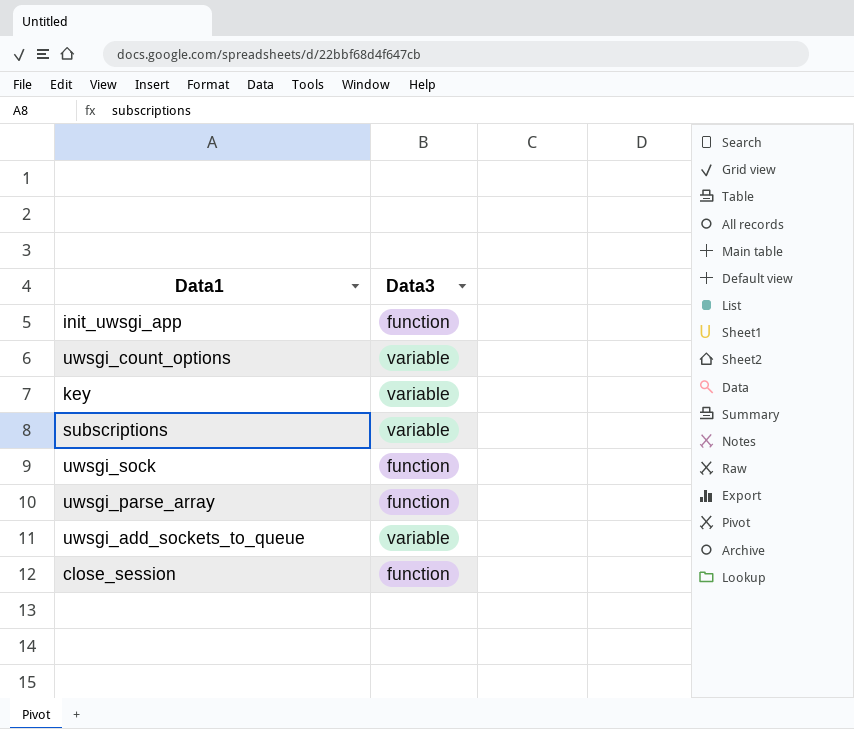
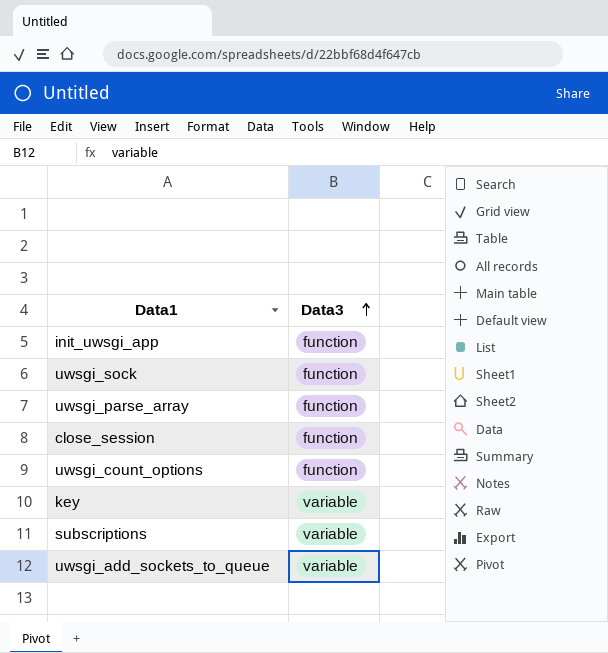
row order: none -> Data3 ascending
uwsgi_count_options | Data3: variable -> function

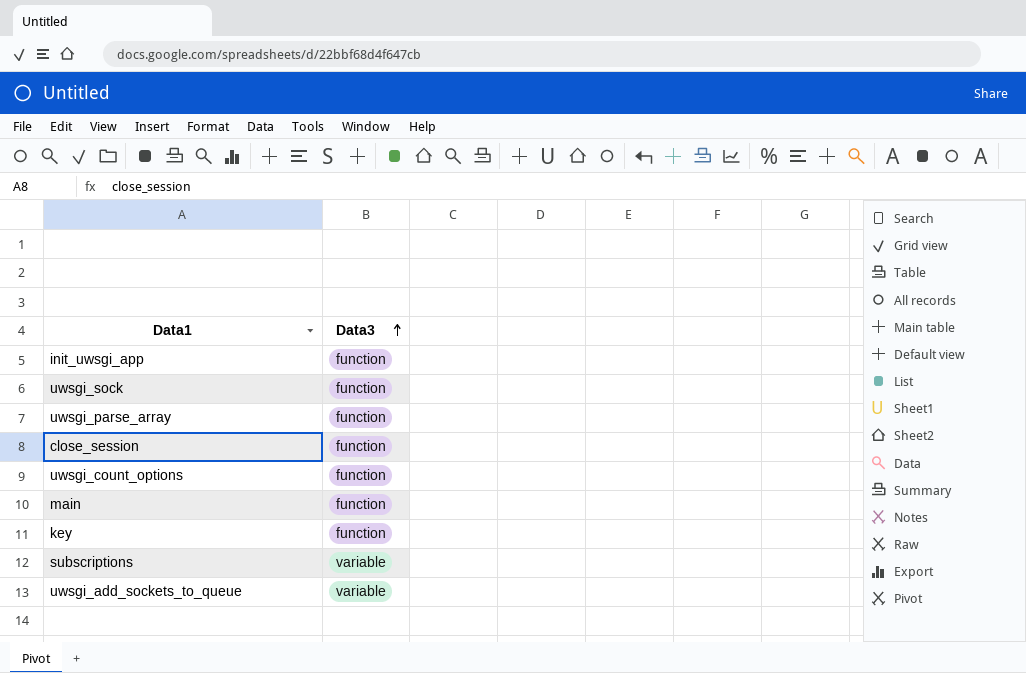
row main: none -> function
key | Data3: variable -> function

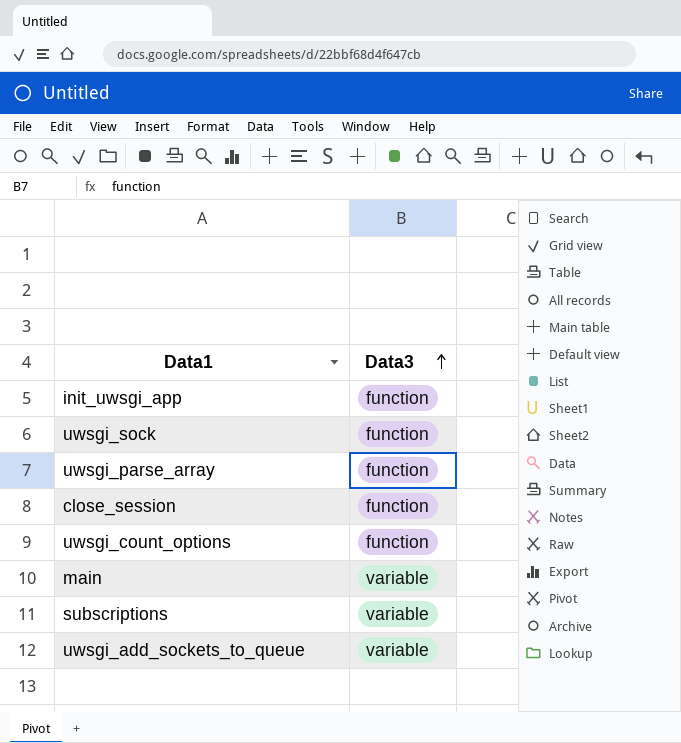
row key: function -> none
main | Data3: function -> variable

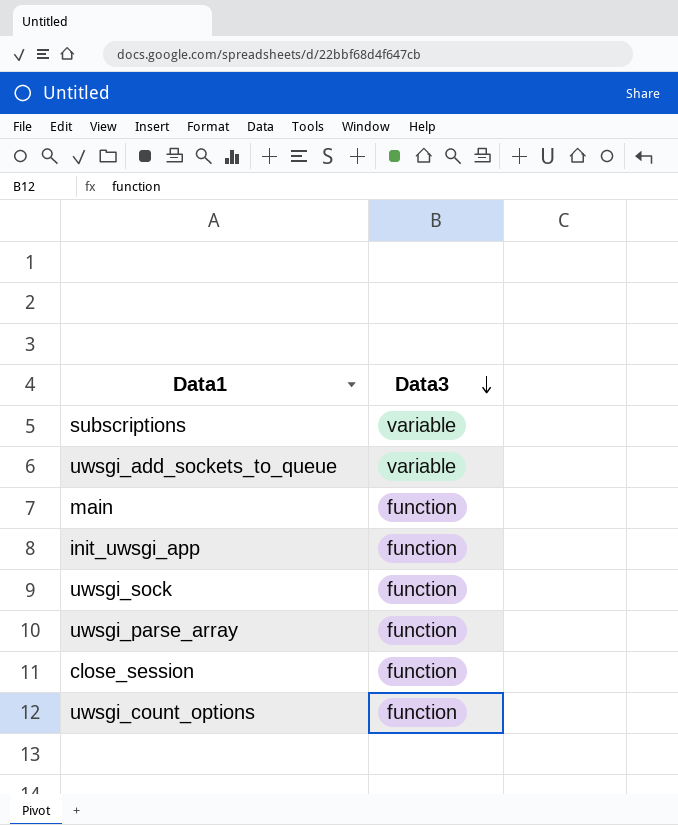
row order: Data3 ascending -> Data3 descending
main | Data3: variable -> function

